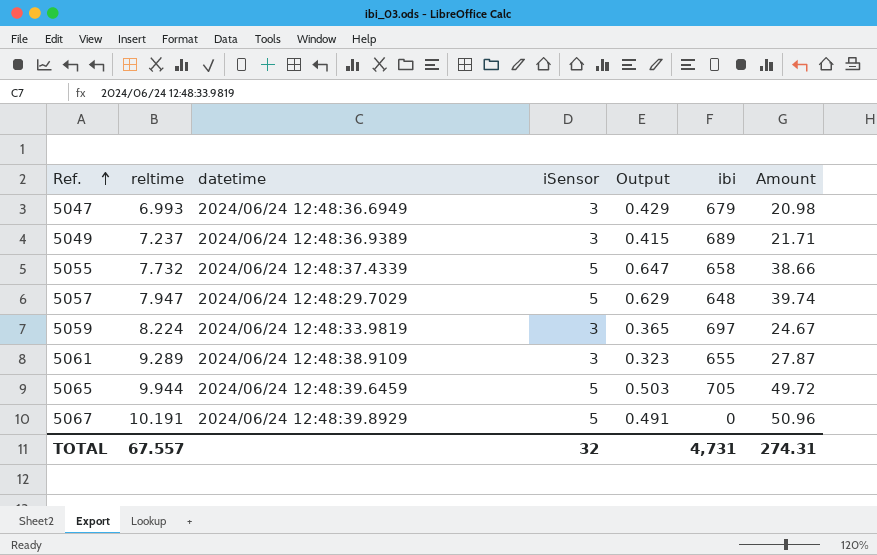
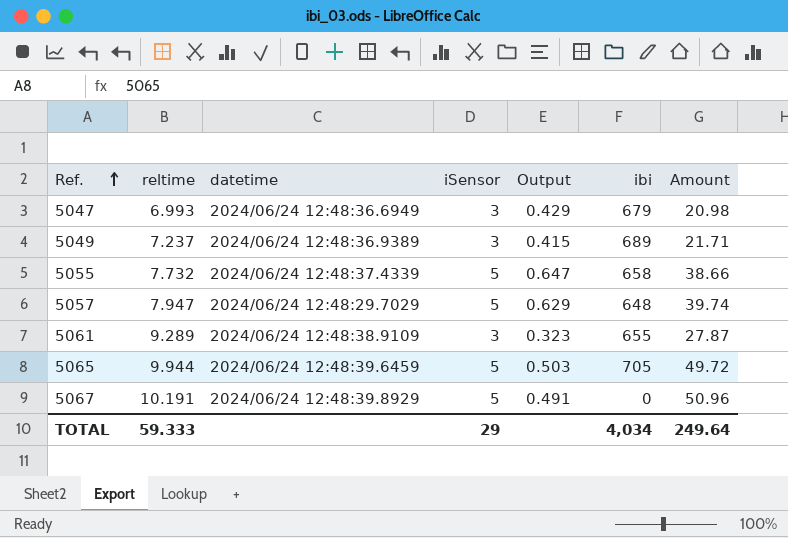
row 5059: 8.224 | 2024/06/24 12:48:33.9819 | 3 | 0.365 | 697 | 24.67 -> none
TOTAL | reltime: 67.557 -> 59.333
TOTAL | iSensor: 32 -> 29
TOTAL | ibi: 4,731 -> 4,034
TOTAL | Amount: 274.31 -> 249.64

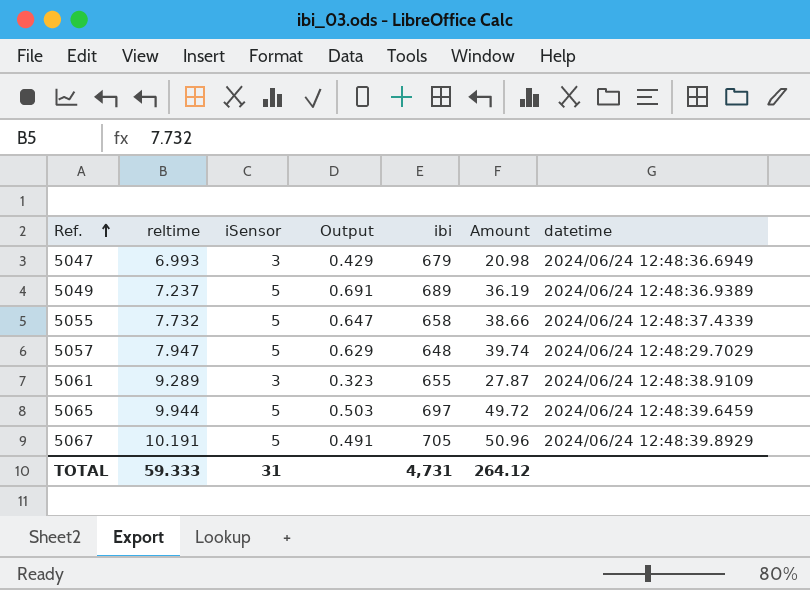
column datetime | position: 3 -> 7
5049 | iSensor: 3 -> 5
5049 | Output: 0.415 -> 0.691
5049 | Amount: 21.71 -> 36.19
5065 | ibi: 705 -> 697
5067 | ibi: 0 -> 705
TOTAL | iSensor: 29 -> 31
TOTAL | ibi: 4,034 -> 4,731
TOTAL | Amount: 249.64 -> 264.12

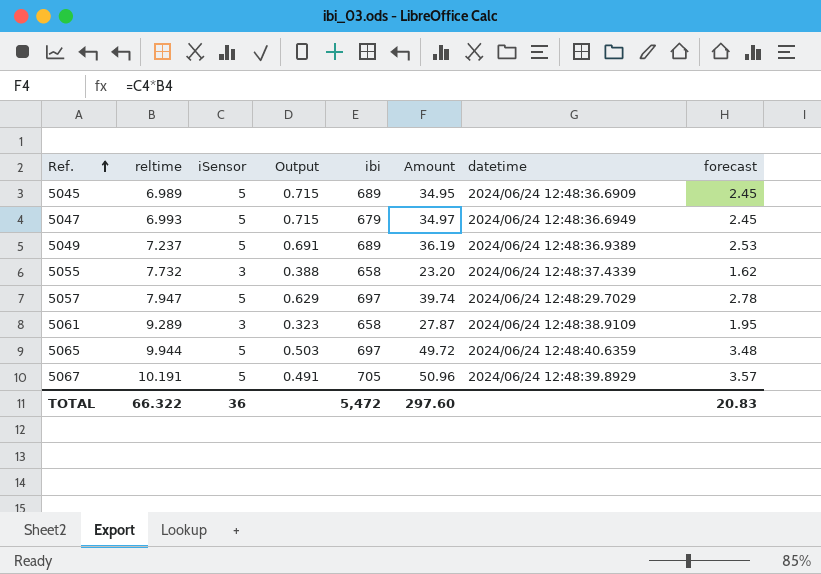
column forecast | formula: none -> [Amount] * 0.07
row 5045: none -> 6.989 | 5 | 0.715 | 689 | 34.95 | 2024/06/24 12:48:36.6909 | 2.45
5047 | iSensor: 3 -> 5
5047 | Output: 0.429 -> 0.715
5047 | Amount: 20.98 -> 34.97
5055 | iSensor: 5 -> 3
5055 | Output: 0.647 -> 0.388
5055 | Amount: 38.66 -> 23.20
5057 | ibi: 648 -> 697
5061 | ibi: 655 -> 658
5065 | datetime: 2024/06/24 12:48:39.6459 -> 2024/06/24 12:48:40.6359
TOTAL | reltime: 59.333 -> 66.322
TOTAL | iSensor: 31 -> 36
TOTAL | ibi: 4,731 -> 5,472
TOTAL | Amount: 264.12 -> 297.60

